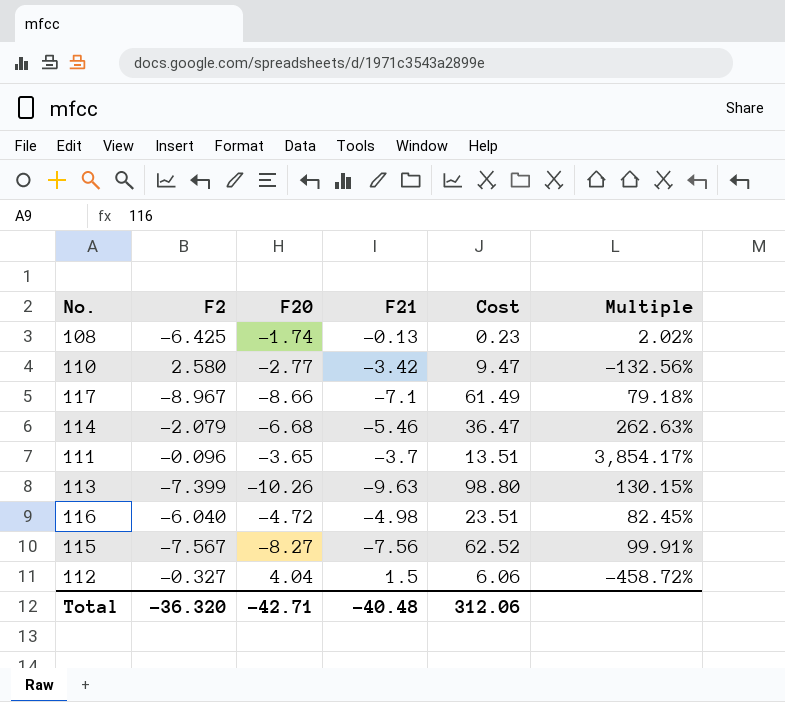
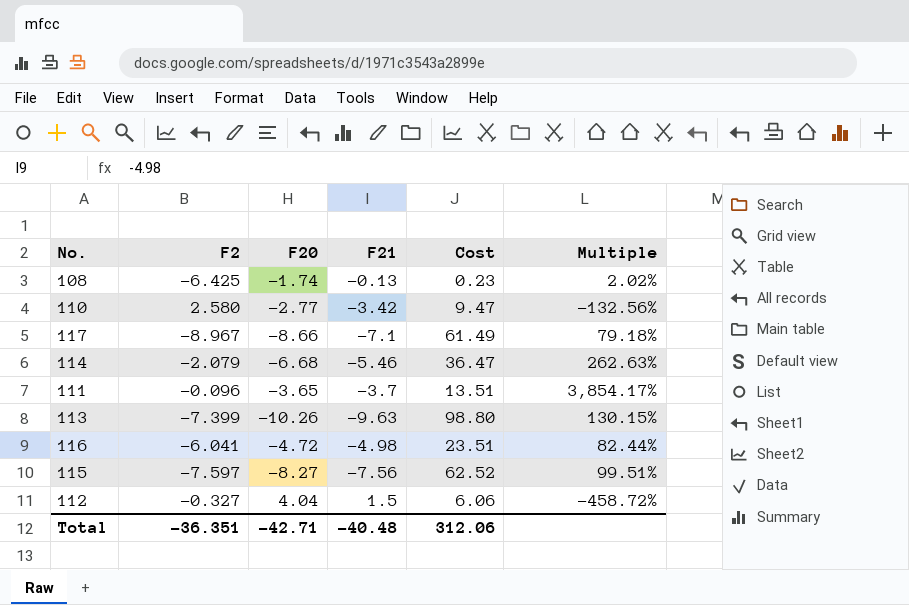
116 | F2: -6.040 -> -6.041
116 | Multiple: 82.45% -> 82.44%
115 | F2: -7.567 -> -7.597
115 | Multiple: 99.91% -> 99.51%
Total | F2: -36.320 -> -36.351

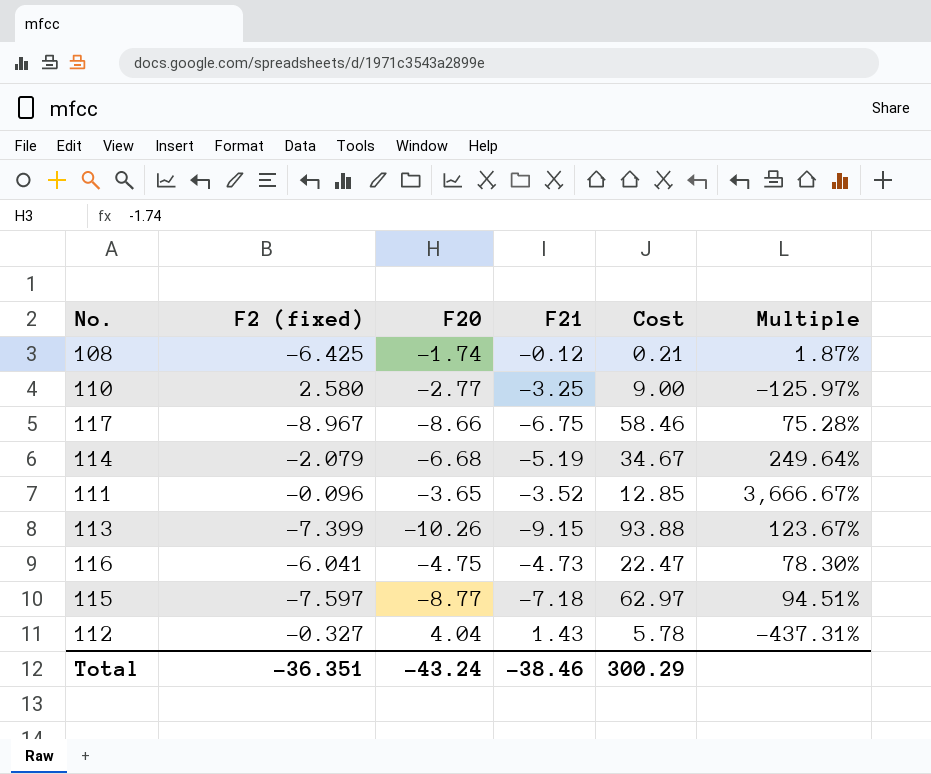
column name: F2 -> F2 (fixed)
108 | F21: -0.13 -> -0.12
108 | Cost: 0.23 -> 0.21
108 | Multiple: 2.02% -> 1.87%
110 | F21: -3.42 -> -3.25
110 | Cost: 9.47 -> 9.00
110 | Multiple: -132.56% -> -125.97%
117 | F21: -7.1 -> -6.75
117 | Cost: 61.49 -> 58.46
117 | Multiple: 79.18% -> 75.28%
114 | F21: -5.46 -> -5.19
114 | Cost: 36.47 -> 34.67
114 | Multiple: 262.63% -> 249.64%
111 | F21: -3.7 -> -3.52
111 | Cost: 13.51 -> 12.85
111 | Multiple: 3,854.17% -> 3,666.67%
113 | F21: -9.63 -> -9.15
113 | Cost: 98.80 -> 93.88
113 | Multiple: 130.15% -> 123.67%
116 | F20: -4.72 -> -4.75
116 | F21: -4.98 -> -4.73
116 | Cost: 23.51 -> 22.47
116 | Multiple: 82.44% -> 78.30%
115 | F20: -8.27 -> -8.77
115 | F21: -7.56 -> -7.18
115 | Cost: 62.52 -> 62.97
115 | Multiple: 99.51% -> 94.51%
112 | F21: 1.5 -> 1.43
112 | Cost: 6.06 -> 5.78
112 | Multiple: -458.72% -> -437.31%
Total | F20: -42.71 -> -43.24
Total | F21: -40.48 -> -38.46
Total | Cost: 312.06 -> 300.29

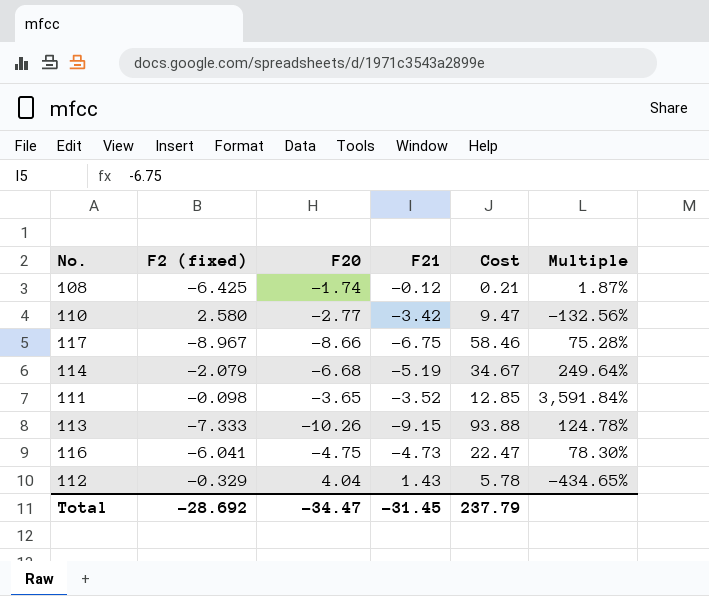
row 115: -7.597 | -8.77 | -7.18 | 62.97 | 94.51% -> none
110 | F21: -3.25 -> -3.42
110 | Cost: 9.00 -> 9.47
110 | Multiple: -125.97% -> -132.56%
111 | F2 (fixed): -0.096 -> -0.098
111 | Multiple: 3,666.67% -> 3,591.84%
113 | F2 (fixed): -7.399 -> -7.333
113 | Multiple: 123.67% -> 124.78%
112 | F2 (fixed): -0.327 -> -0.329
112 | Multiple: -437.31% -> -434.65%
Total | F2 (fixed): -36.351 -> -28.692
Total | F20: -43.24 -> -34.47
Total | F21: -38.46 -> -31.45
Total | Cost: 300.29 -> 237.79

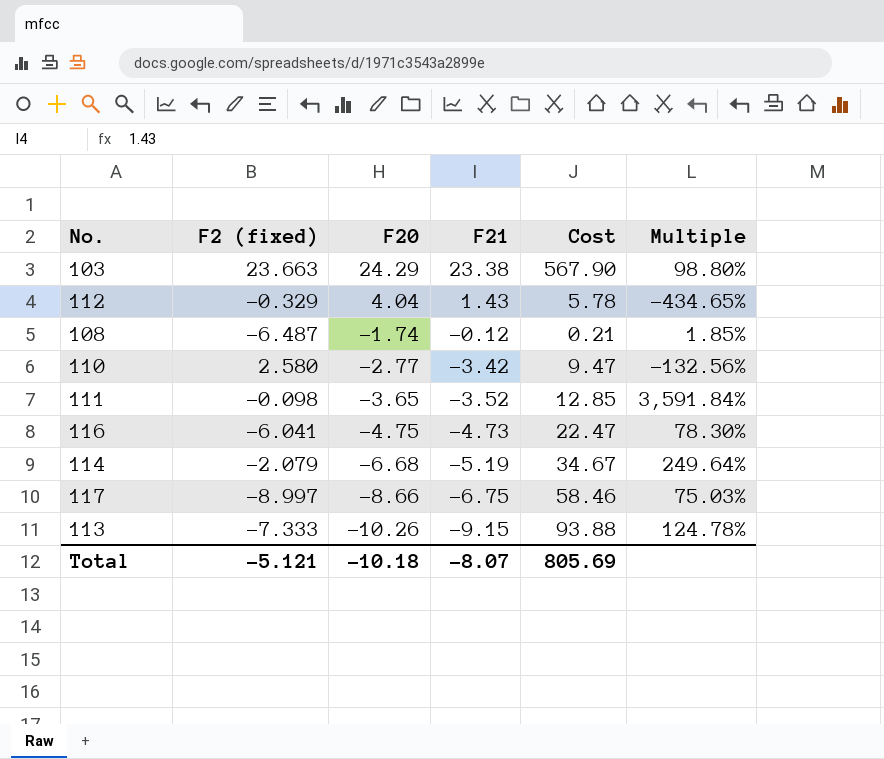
row order: none -> F20 descending
row 103: none -> 23.663 | 24.29 | 23.38 | 567.90 | 98.80%
108 | F2 (fixed): -6.425 -> -6.487
108 | Multiple: 1.87% -> 1.85%
117 | F2 (fixed): -8.967 -> -8.997
117 | Multiple: 75.28% -> 75.03%
Total | F2 (fixed): -28.692 -> -5.121
Total | F20: -34.47 -> -10.18
Total | F21: -31.45 -> -8.07
Total | Cost: 237.79 -> 805.69

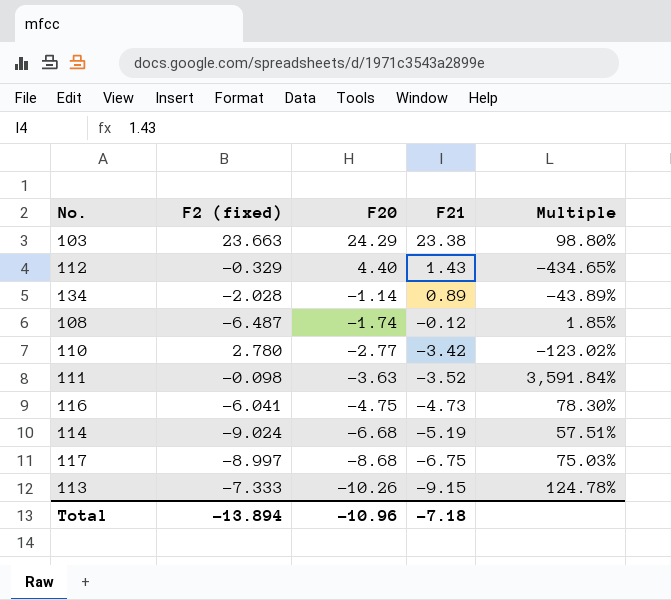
column Cost | formula: [F20] * [F21] -> none
112 | F20: 4.04 -> 4.40
row 134: none -> -2.028 | -1.14 | 0.89 | -43.89%
110 | F2 (fixed): 2.580 -> 2.780
110 | Multiple: -132.56% -> -123.02%
111 | F20: -3.65 -> -3.63
114 | F2 (fixed): -2.079 -> -9.024
114 | Multiple: 249.64% -> 57.51%
117 | F20: -8.66 -> -8.68
Total | F2 (fixed): -5.121 -> -13.894
Total | F20: -10.18 -> -10.96
Total | F21: -8.07 -> -7.18

